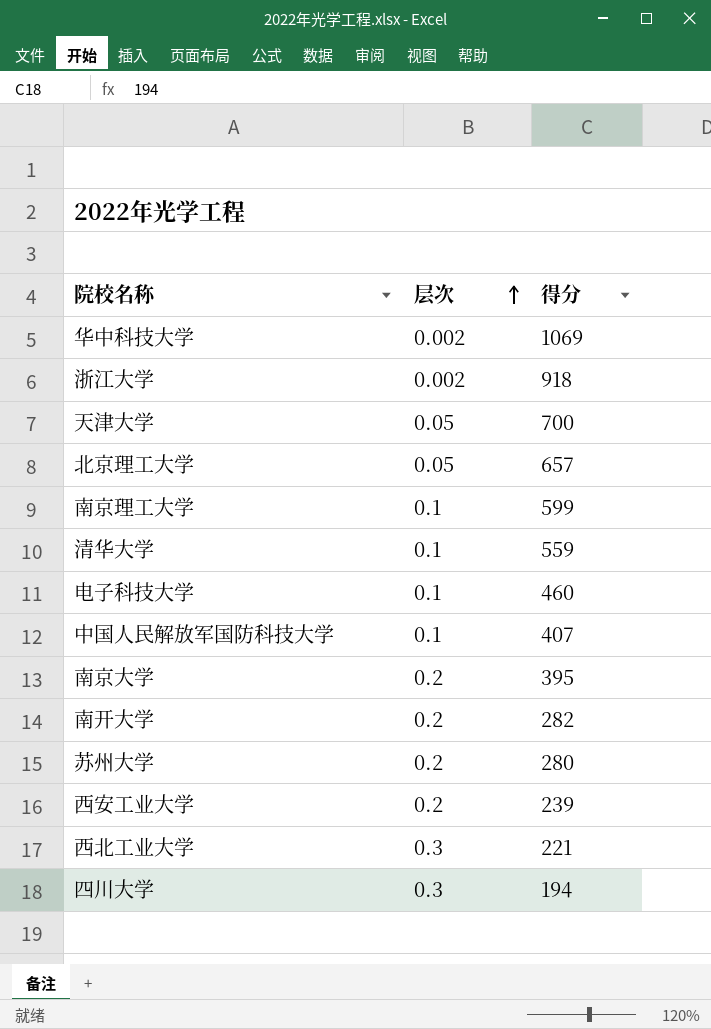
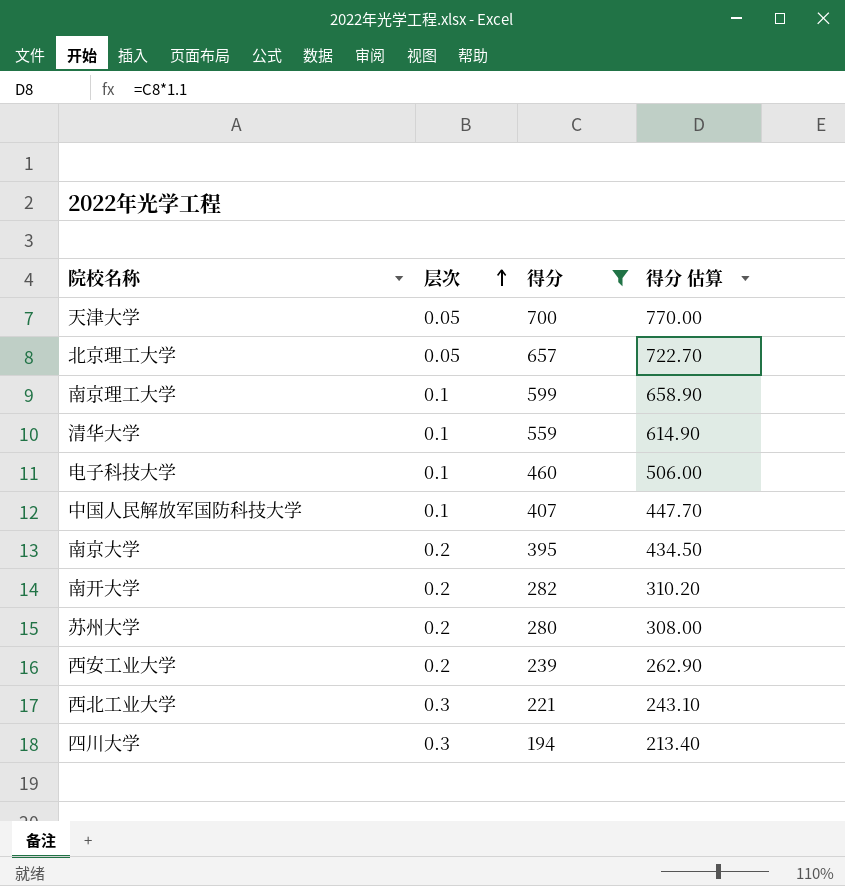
filter: none -> 得分 <= 700
column 得分 估算 | formula: none -> [得分] * 1.1

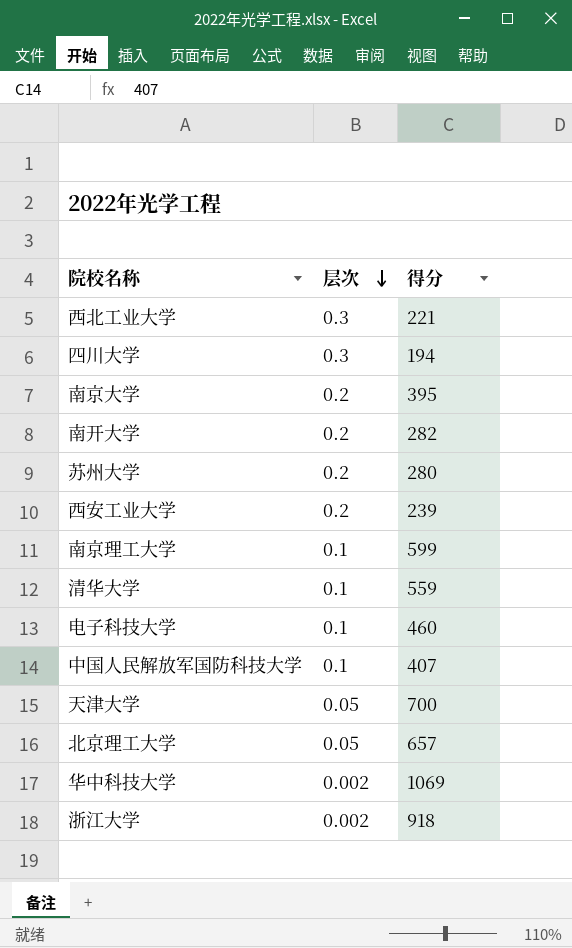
filter: 得分 <= 700 -> none
row order: 层次 ascending -> 层次 descending
column 得分 估算 | formula: [得分] * 1.1 -> none

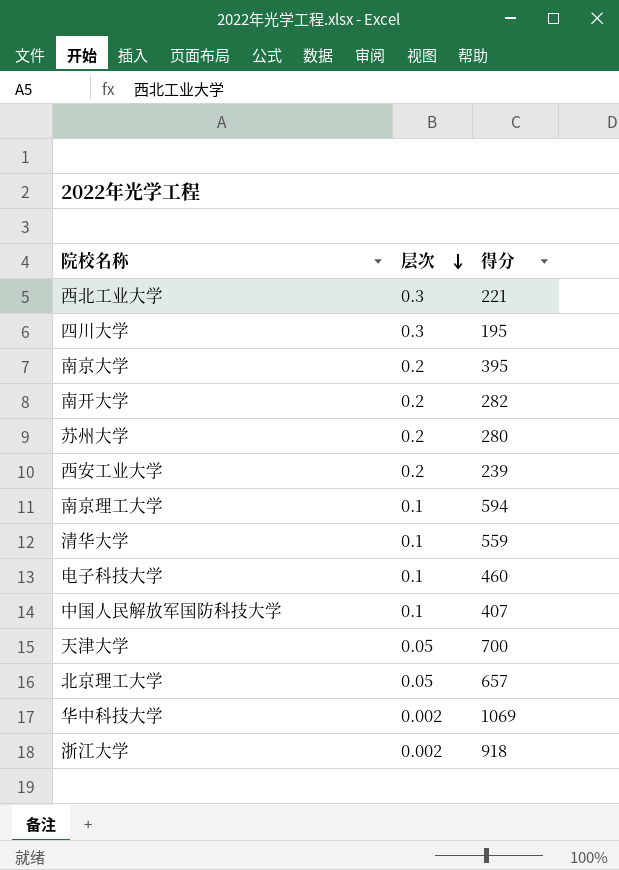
四川大学 | 得分: 194 -> 195
南京理工大学 | 得分: 599 -> 594

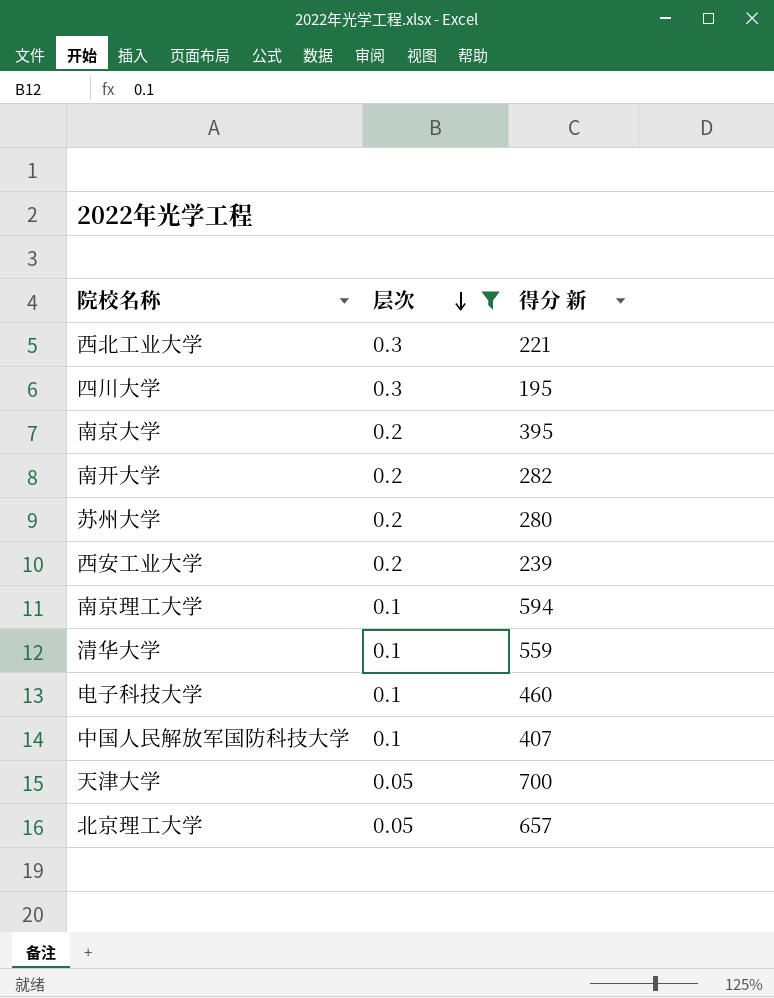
filter: none -> 层次 != 0.002
column name: 得分 -> 得分 新

